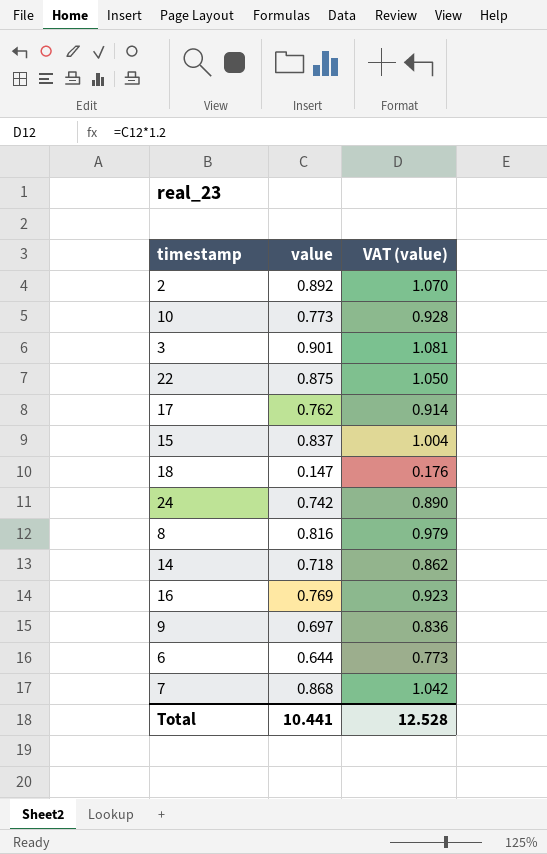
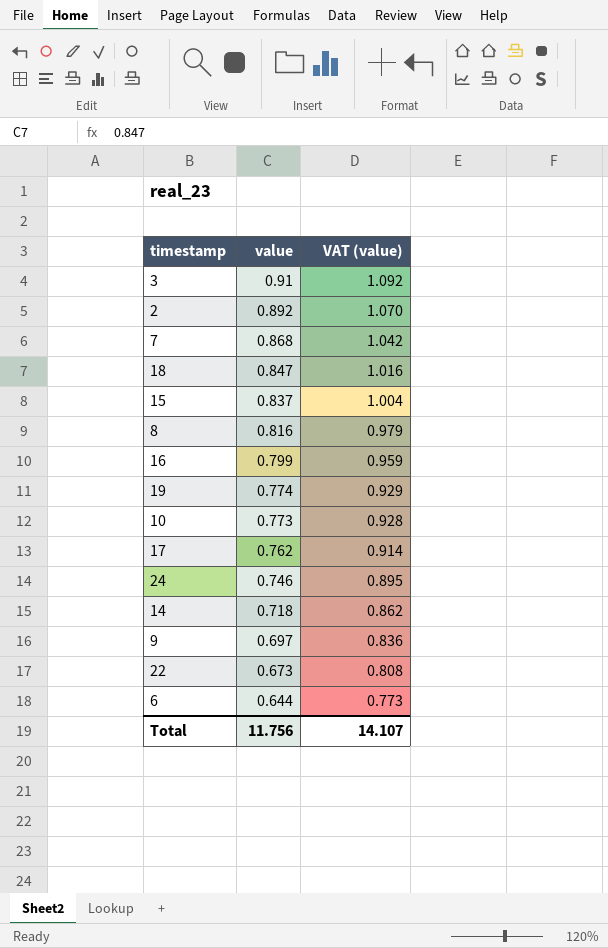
row order: none -> value descending
3 | value: 0.901 -> 0.91
3 | VAT (value): 1.081 -> 1.092
18 | value: 0.147 -> 0.847
18 | VAT (value): 0.176 -> 1.016
16 | value: 0.769 -> 0.799
16 | VAT (value): 0.923 -> 0.959
row 19: none -> 0.774 | 0.929
24 | value: 0.742 -> 0.746
24 | VAT (value): 0.890 -> 0.895
22 | value: 0.875 -> 0.673
22 | VAT (value): 1.050 -> 0.808
Total | value: 10.441 -> 11.756
Total | VAT (value): 12.528 -> 14.107

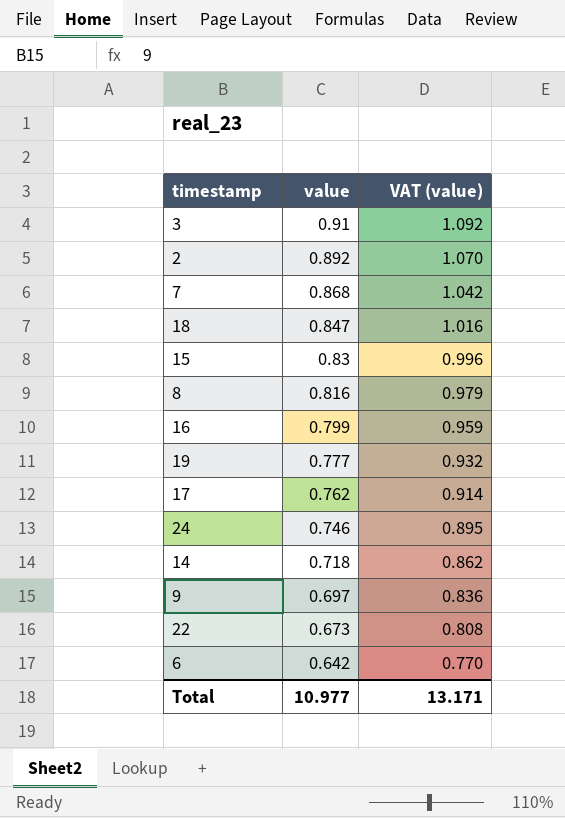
row 10: 0.773 | 0.928 -> none
15 | value: 0.837 -> 0.83
15 | VAT (value): 1.004 -> 0.996
19 | value: 0.774 -> 0.777
19 | VAT (value): 0.929 -> 0.932
6 | value: 0.644 -> 0.642
6 | VAT (value): 0.773 -> 0.770
Total | value: 11.756 -> 10.977
Total | VAT (value): 14.107 -> 13.171

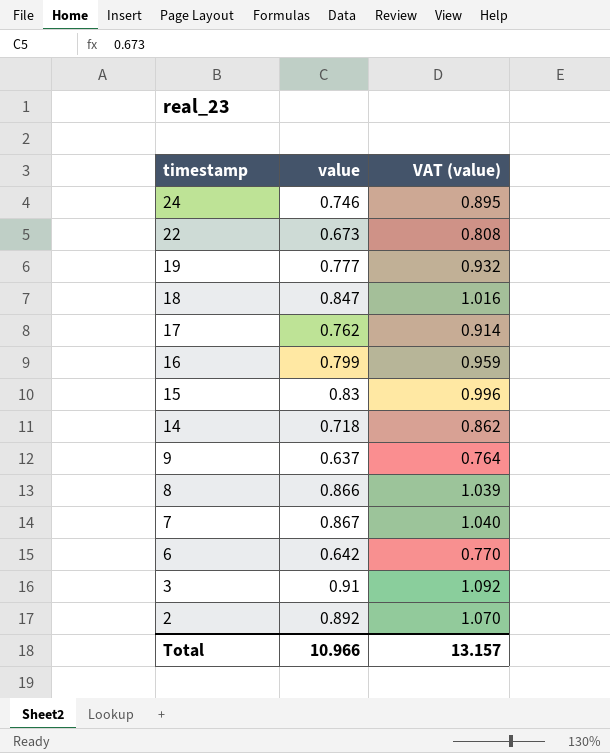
row order: value descending -> timestamp descending
9 | value: 0.697 -> 0.637
9 | VAT (value): 0.836 -> 0.764
8 | value: 0.816 -> 0.866
8 | VAT (value): 0.979 -> 1.039
7 | value: 0.868 -> 0.867
7 | VAT (value): 1.042 -> 1.040
Total | value: 10.977 -> 10.966
Total | VAT (value): 13.171 -> 13.157

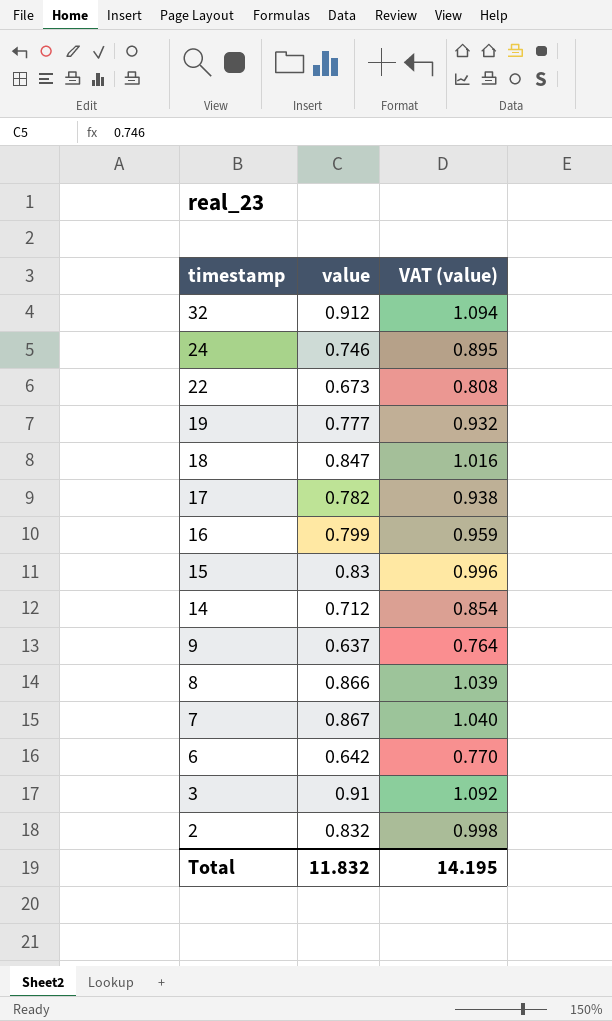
row 32: none -> 0.912 | 1.094
17 | value: 0.762 -> 0.782
17 | VAT (value): 0.914 -> 0.938
14 | value: 0.718 -> 0.712
14 | VAT (value): 0.862 -> 0.854
2 | value: 0.892 -> 0.832
2 | VAT (value): 1.070 -> 0.998
Total | value: 10.966 -> 11.832
Total | VAT (value): 13.157 -> 14.195

